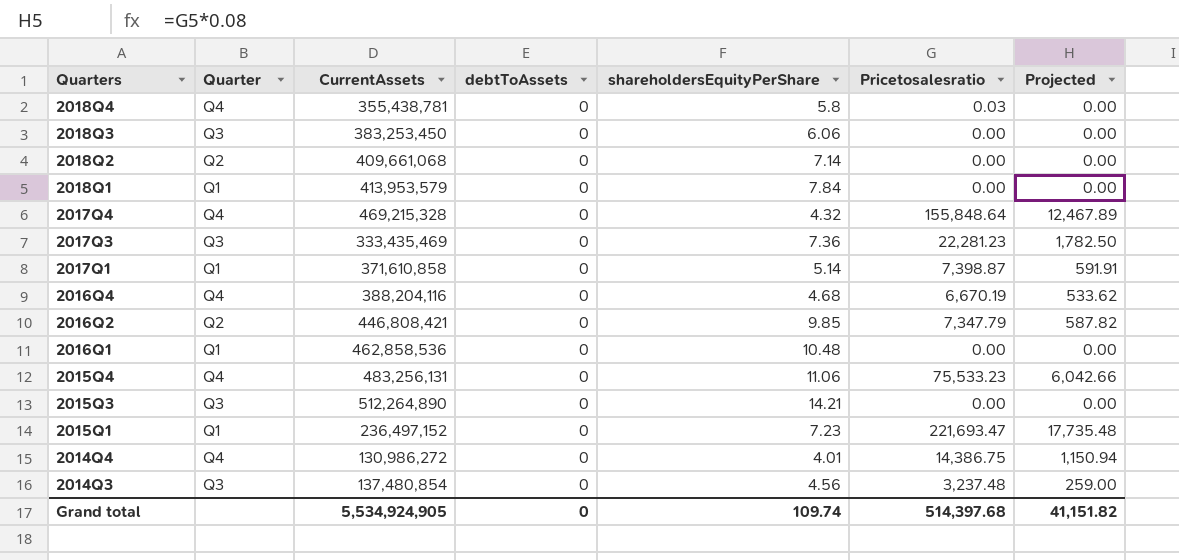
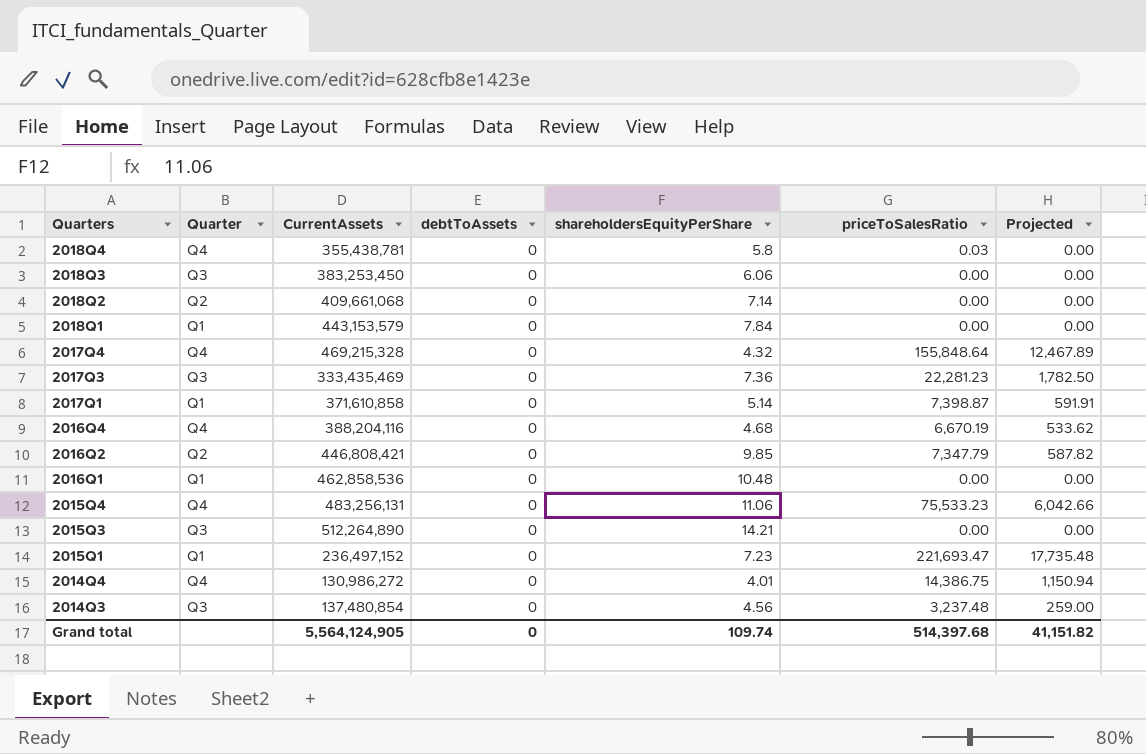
column name: Pricetosalesratio -> priceToSalesRatio
2018Q1 | CurrentAssets: 413,953,579 -> 443,153,579
Grand total | CurrentAssets: 5,534,924,905 -> 5,564,124,905

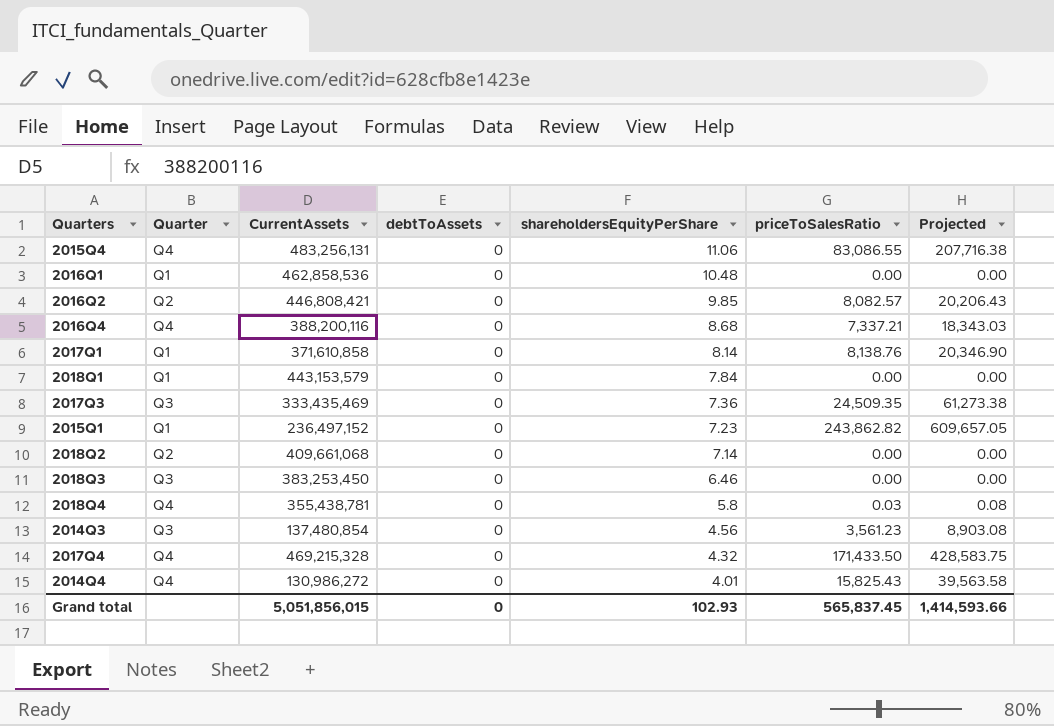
row order: Quarters descending -> shareholdersEquityPerShare descending
column Projected | formula: [priceToSalesRatio] * 0.08 -> [priceToSalesRatio] * 2.5
row 2015Q3: Q3 | 512,264,890 | 0 | 14.21 | 0.00 | 0.00 -> none
2015Q4 | priceToSalesRatio: 75,533.23 -> 83,086.55
2016Q2 | priceToSalesRatio: 7,347.79 -> 8,082.57
2016Q4 | CurrentAssets: 388,204,116 -> 388,200,116
2016Q4 | shareholdersEquityPerShare: 4.68 -> 8.68
2016Q4 | priceToSalesRatio: 6,670.19 -> 7,337.21
2017Q1 | shareholdersEquityPerShare: 5.14 -> 8.14
2017Q1 | priceToSalesRatio: 7,398.87 -> 8,138.76
2017Q3 | priceToSalesRatio: 22,281.23 -> 24,509.35
2015Q1 | priceToSalesRatio: 221,693.47 -> 243,862.82
2018Q3 | shareholdersEquityPerShare: 6.06 -> 6.46
2014Q3 | priceToSalesRatio: 3,237.48 -> 3,561.23
2017Q4 | priceToSalesRatio: 155,848.64 -> 171,433.50
2014Q4 | priceToSalesRatio: 14,386.75 -> 15,825.43
Grand total | CurrentAssets: 5,564,124,905 -> 5,051,856,015
Grand total | shareholdersEquityPerShare: 109.74 -> 102.93
Grand total | priceToSalesRatio: 514,397.68 -> 565,837.45
Grand total | Projected: 41,151.82 -> 1,414,593.66

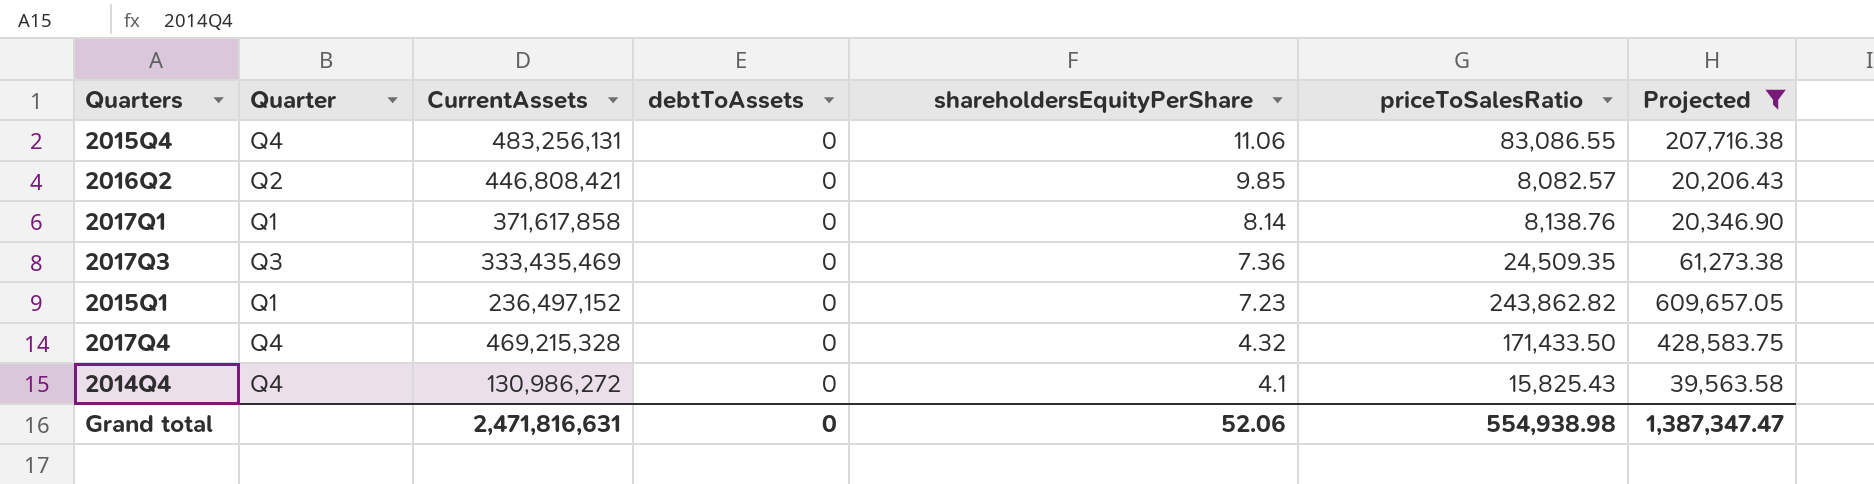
filter: none -> Projected >= 20,206.43
2017Q1 | CurrentAssets: 371,610,858 -> 371,617,858
2014Q4 | shareholdersEquityPerShare: 4.01 -> 4.1
Grand total | CurrentAssets: 5,051,856,015 -> 2,471,816,631
Grand total | shareholdersEquityPerShare: 102.93 -> 52.06
Grand total | priceToSalesRatio: 565,837.45 -> 554,938.98
Grand total | Projected: 1,414,593.66 -> 1,387,347.47

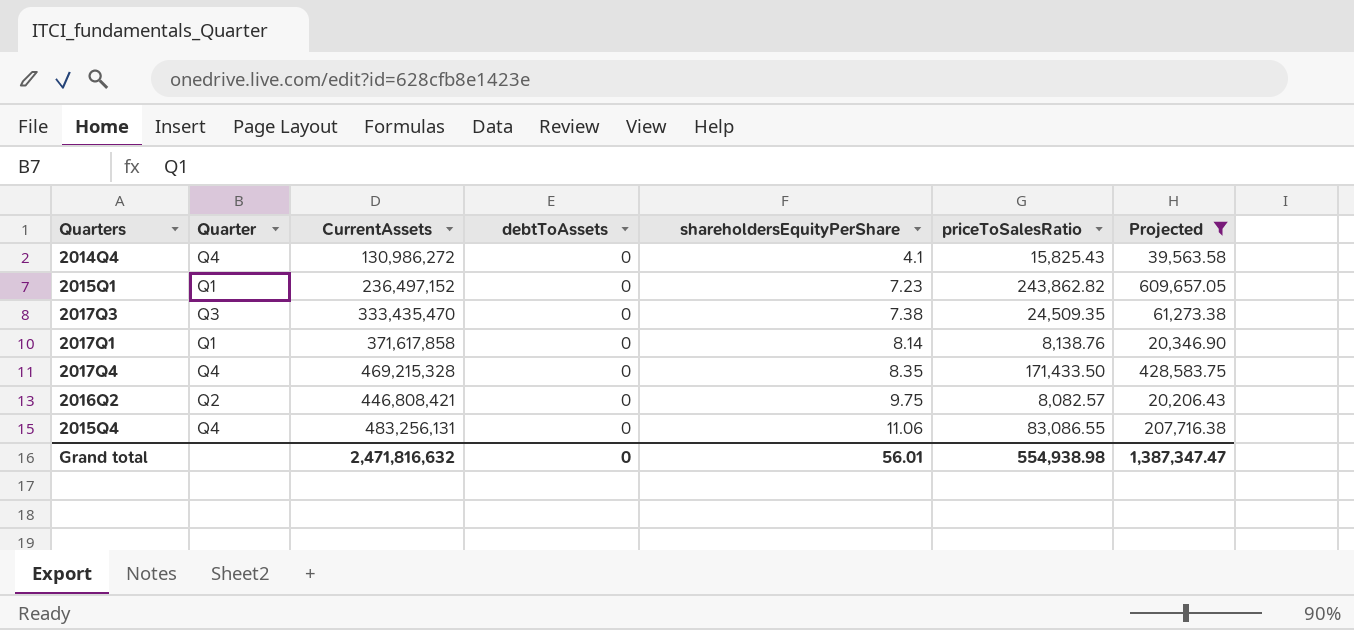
row order: shareholdersEquityPerShare descending -> shareholdersEquityPerShare ascending
2017Q3 | CurrentAssets: 333,435,469 -> 333,435,470
2017Q3 | shareholdersEquityPerShare: 7.36 -> 7.38
2017Q4 | shareholdersEquityPerShare: 4.32 -> 8.35
2016Q2 | shareholdersEquityPerShare: 9.85 -> 9.75
Grand total | CurrentAssets: 2,471,816,631 -> 2,471,816,632
Grand total | shareholdersEquityPerShare: 52.06 -> 56.01

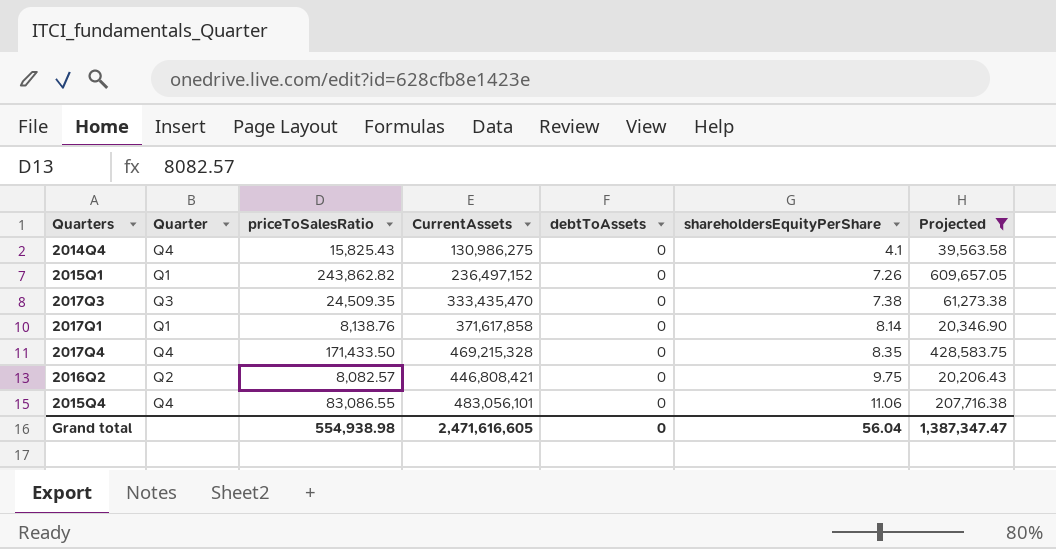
column priceToSalesRatio | position: 6 -> 3
2014Q4 | CurrentAssets: 130,986,272 -> 130,986,275
2015Q1 | shareholdersEquityPerShare: 7.23 -> 7.26
2015Q4 | CurrentAssets: 483,256,131 -> 483,056,101
Grand total | CurrentAssets: 2,471,816,632 -> 2,471,616,605
Grand total | shareholdersEquityPerShare: 56.01 -> 56.04

